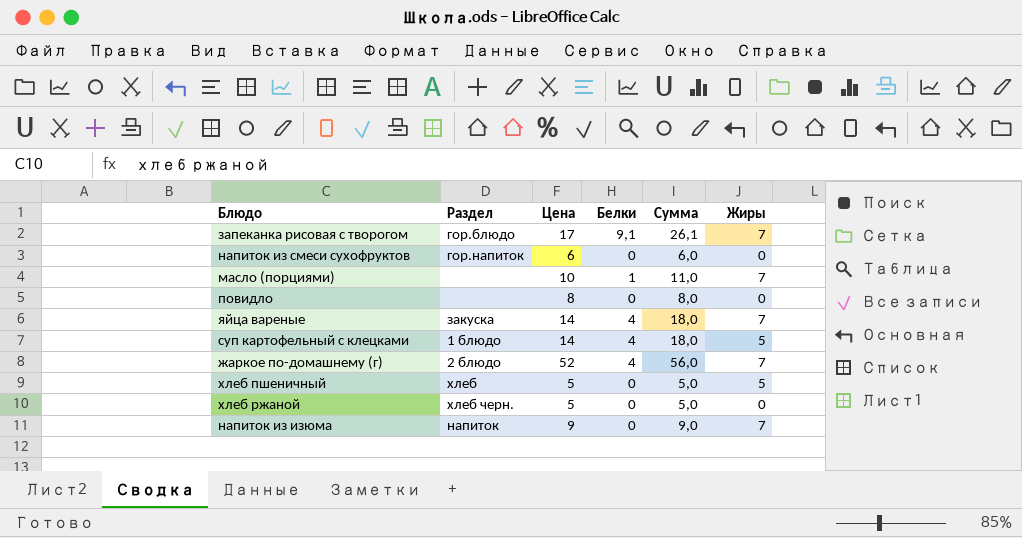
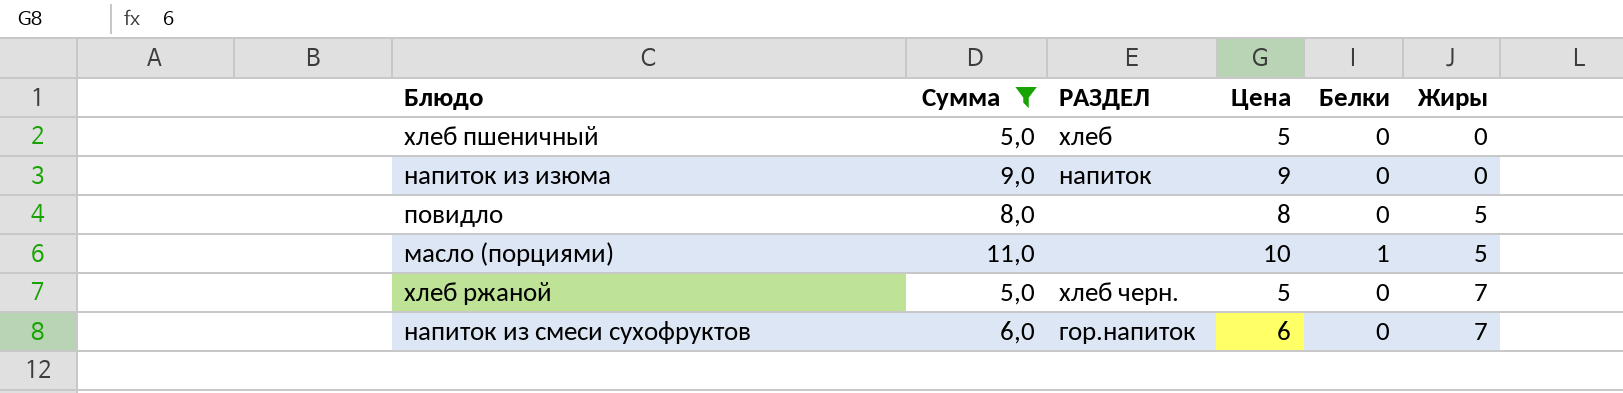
filter: none -> Сумма <= 11,0
row order: none -> Жиры ascending
column Сумма | position: 5 -> 2
column name: Раздел -> РАЗДЕЛ
хлеб пшеничный | Жиры: 5 -> 0
напиток из изюма | Жиры: 7 -> 0
повидло | Жиры: 0 -> 5
масло (порциями) | Жиры: 7 -> 5
хлеб ржаной | Жиры: 0 -> 7
напиток из смеси сухофруктов | Жиры: 0 -> 7

